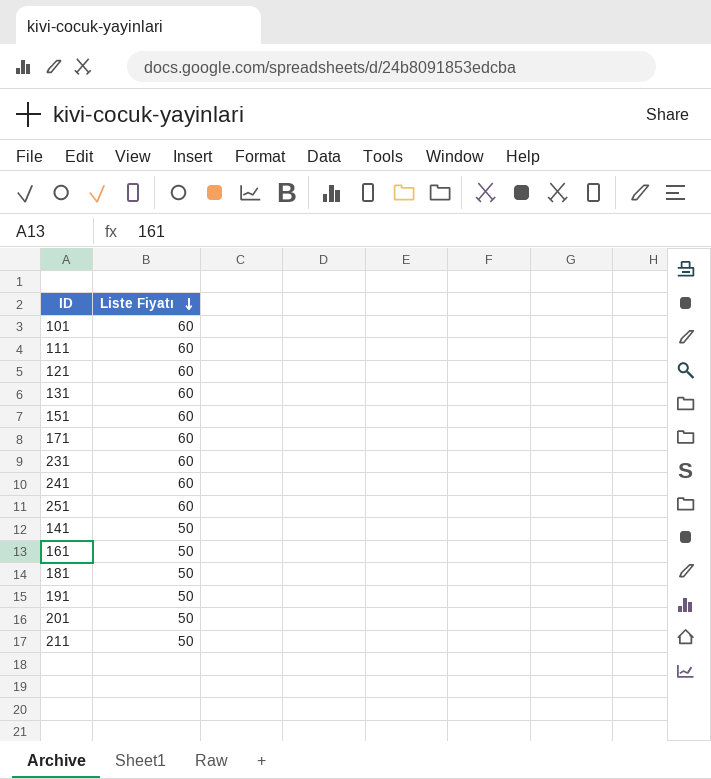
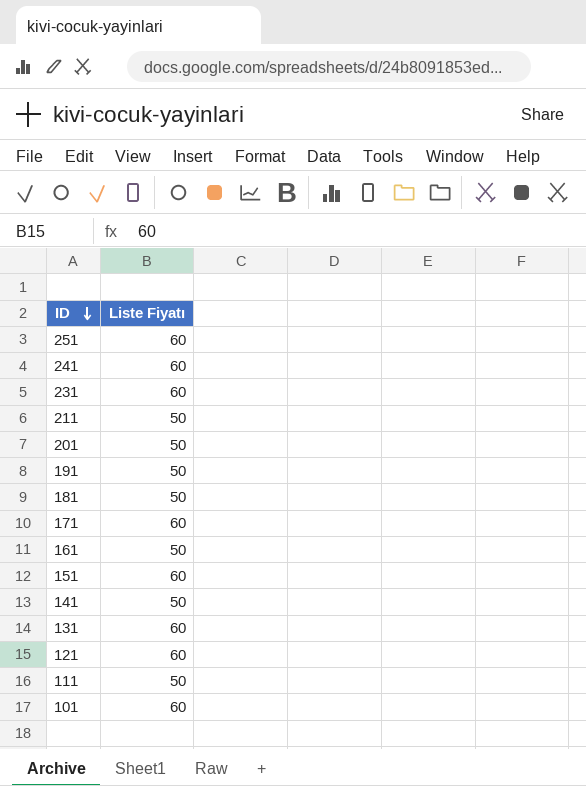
row order: Liste Fiyatı descending -> ID descending
111 | Liste Fiyatı: 60 -> 50

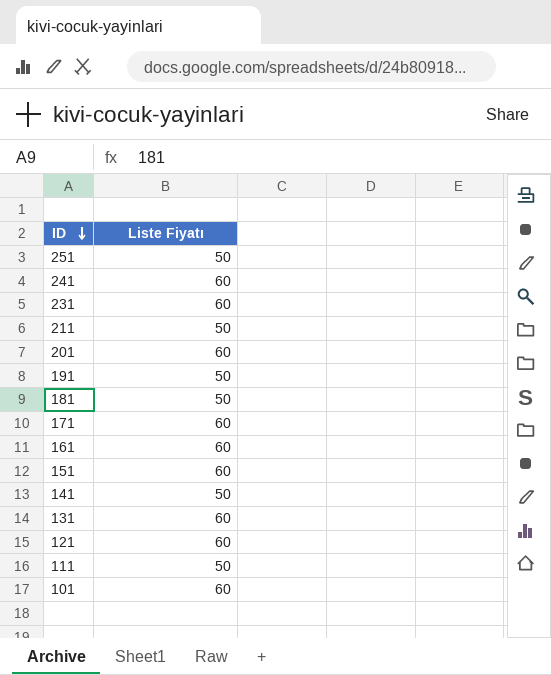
251 | Liste Fiyatı: 60 -> 50
201 | Liste Fiyatı: 50 -> 60
161 | Liste Fiyatı: 50 -> 60

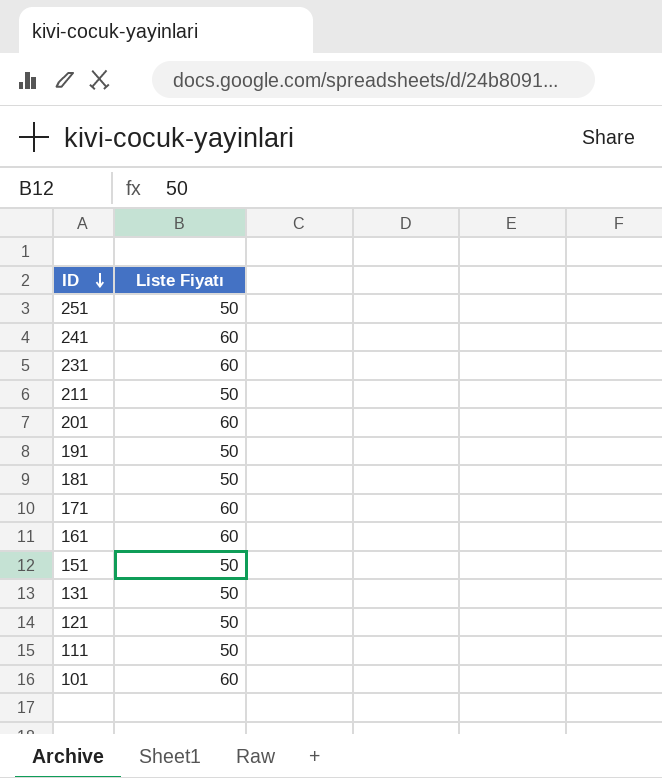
row 141: 50 -> none
151 | Liste Fiyatı: 60 -> 50
131 | Liste Fiyatı: 60 -> 50
121 | Liste Fiyatı: 60 -> 50

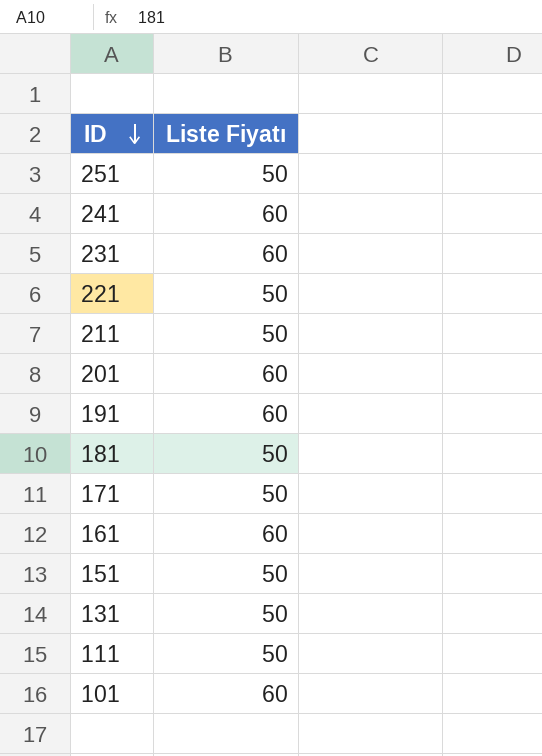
row 121: 50 -> none
row 221: none -> 50
191 | Liste Fiyatı: 50 -> 60
171 | Liste Fiyatı: 60 -> 50

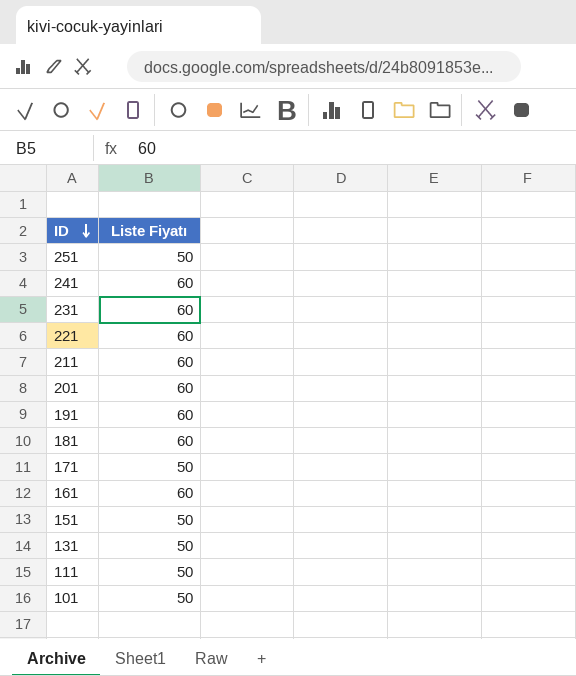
221 | Liste Fiyatı: 50 -> 60
211 | Liste Fiyatı: 50 -> 60
181 | Liste Fiyatı: 50 -> 60
101 | Liste Fiyatı: 60 -> 50

